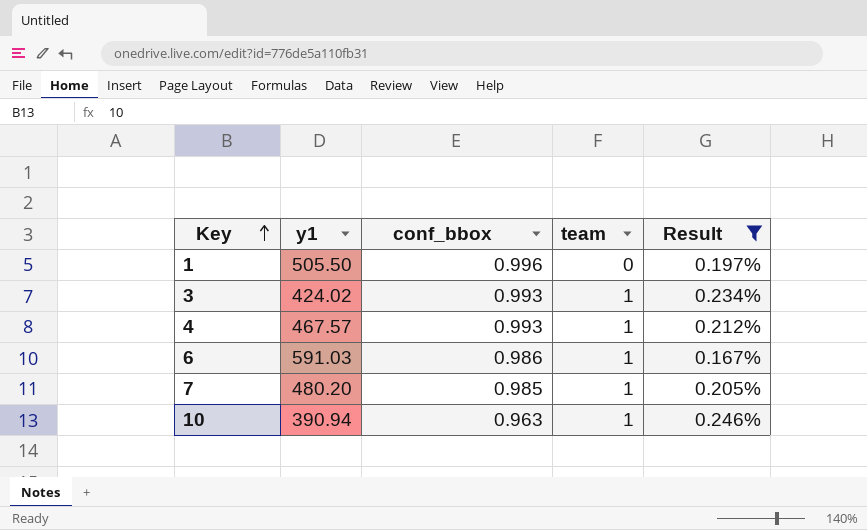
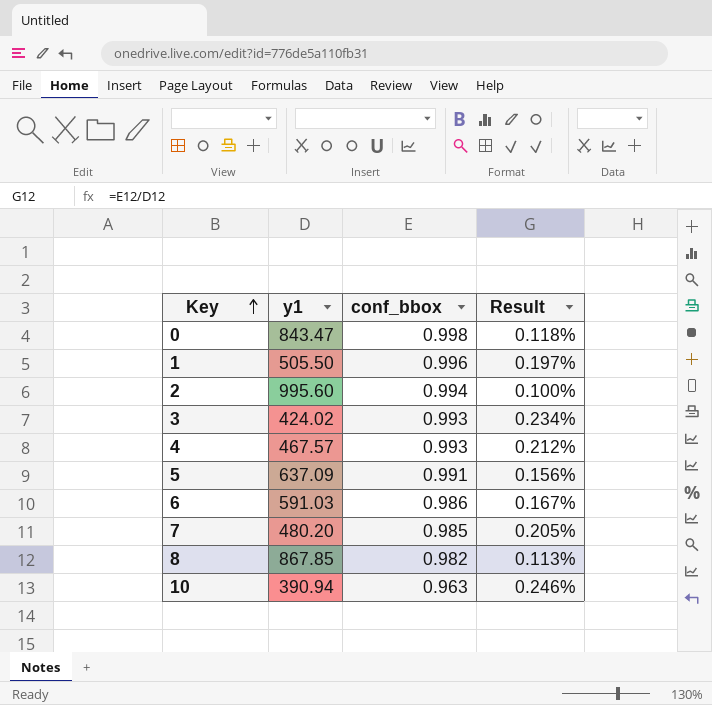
filter: Result >= 0.167% -> none
column team | position: 4 -> none

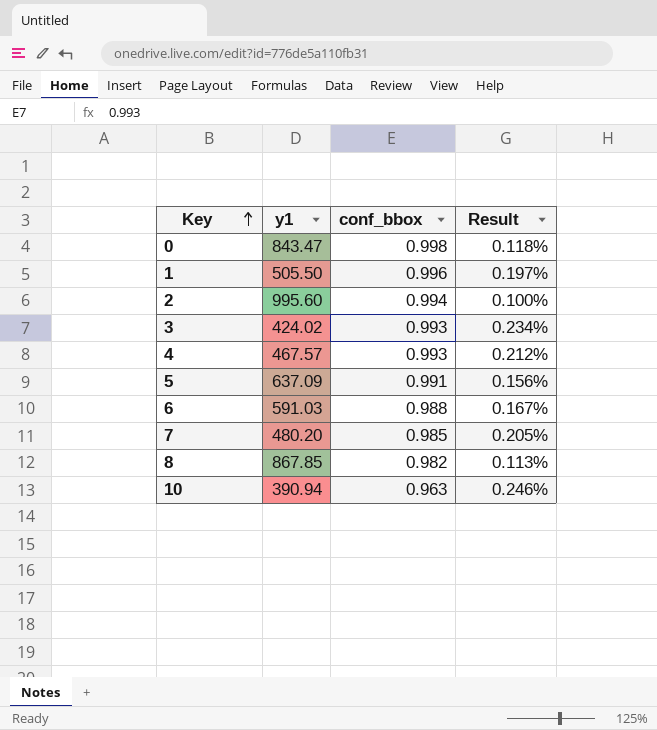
6 | conf_bbox: 0.986 -> 0.988

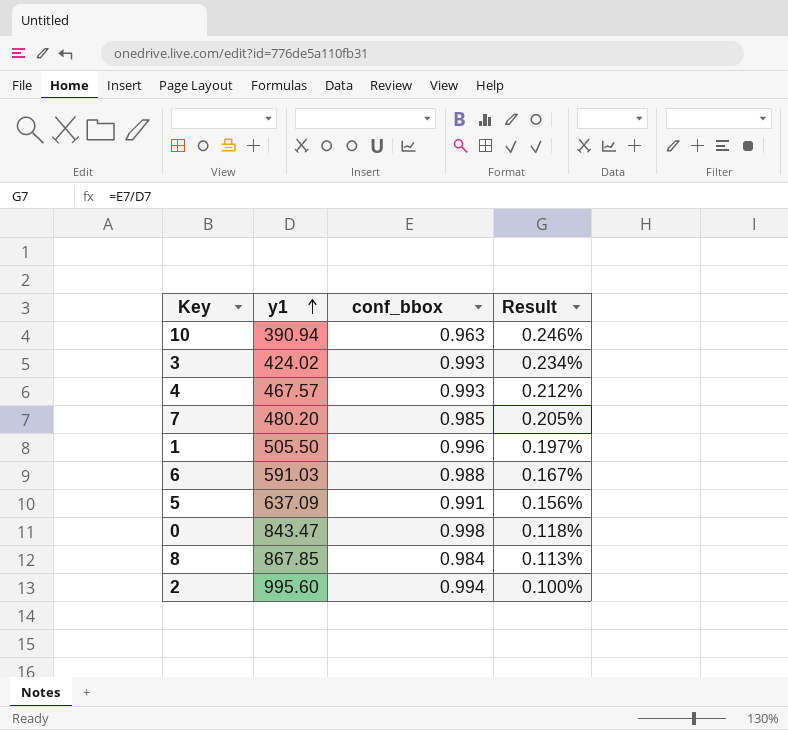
row order: Key ascending -> y1 ascending
8 | conf_bbox: 0.982 -> 0.984

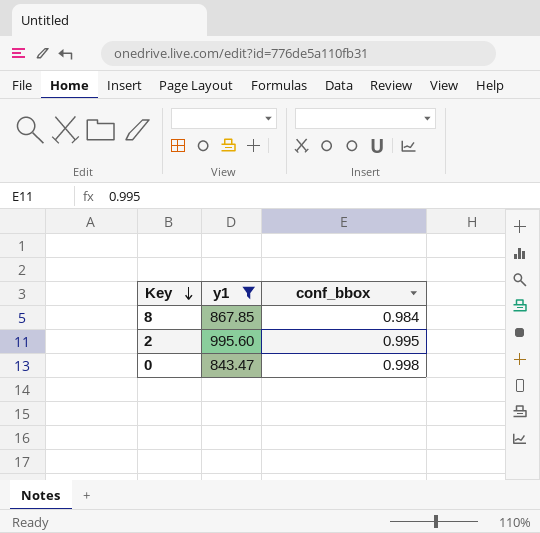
filter: none -> y1 >= 843.47
row order: y1 ascending -> Key descending
column Result | formula: [conf_bbox] / [y1] -> none
2 | conf_bbox: 0.994 -> 0.995

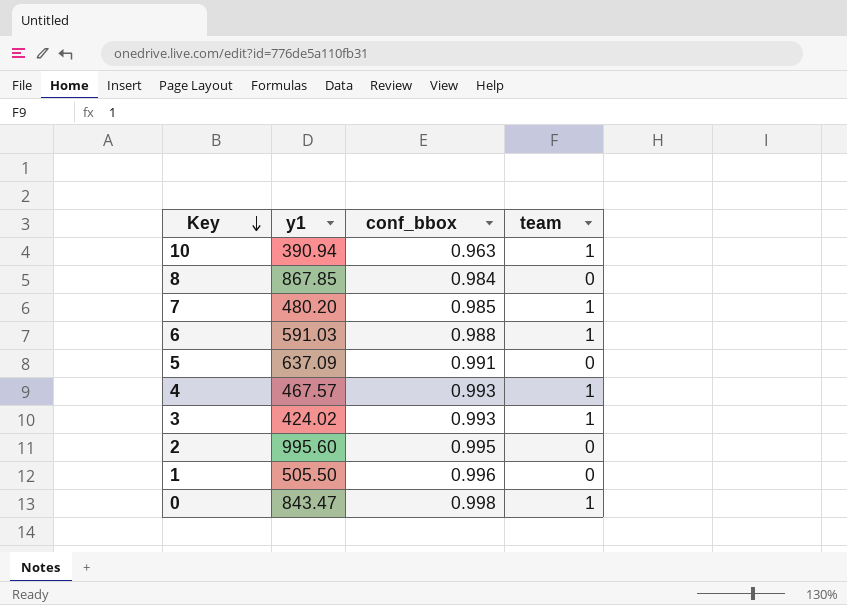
filter: y1 >= 843.47 -> none
column team | position: none -> 4

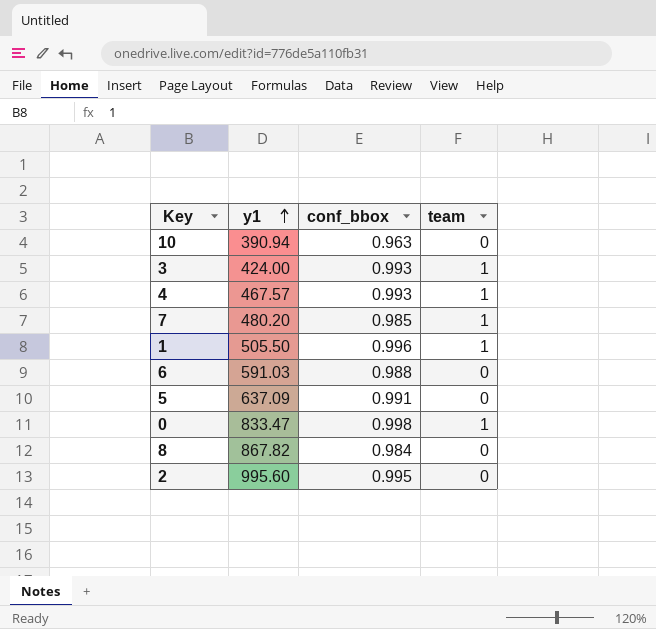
row order: Key descending -> y1 ascending
10 | team: 1 -> 0
3 | y1: 424.02 -> 424.00
1 | team: 0 -> 1
6 | team: 1 -> 0
0 | y1: 843.47 -> 833.47
8 | y1: 867.85 -> 867.82

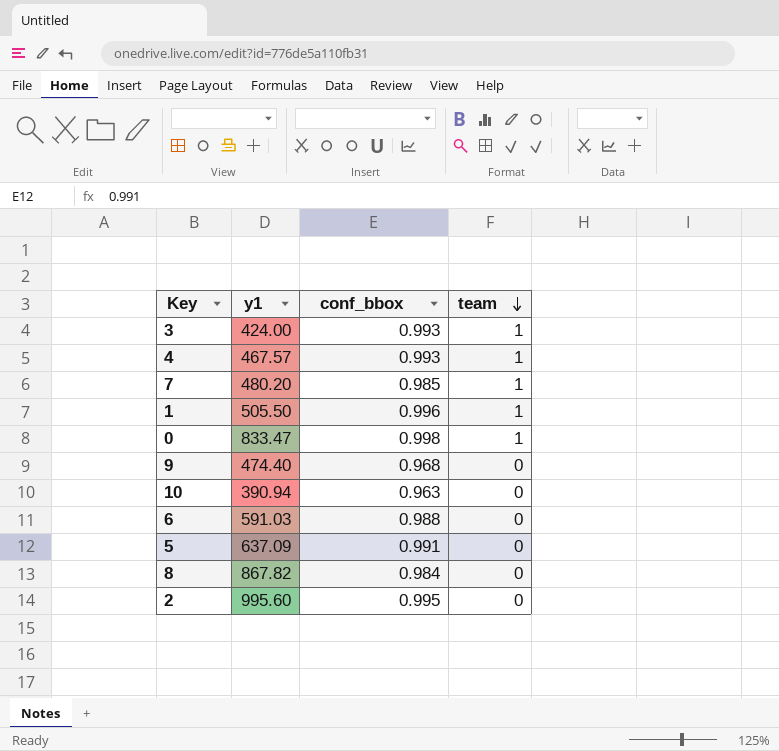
row order: y1 ascending -> team descending
row 9: none -> 474.40 | 0.968 | 0

